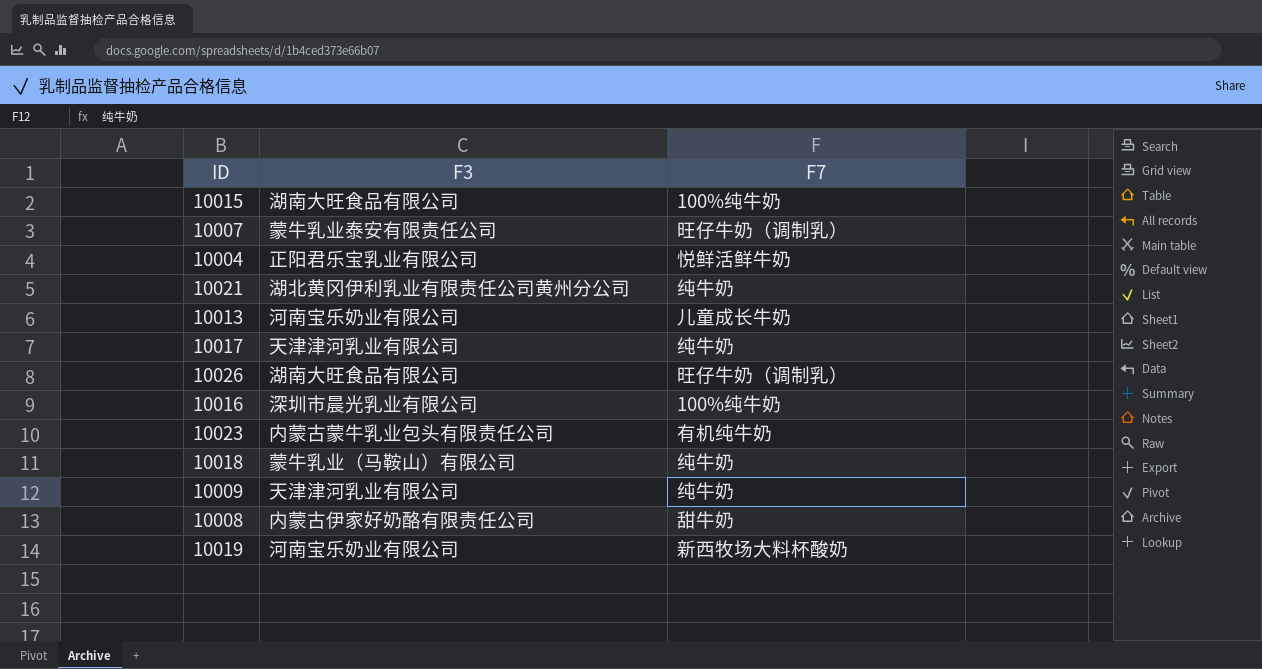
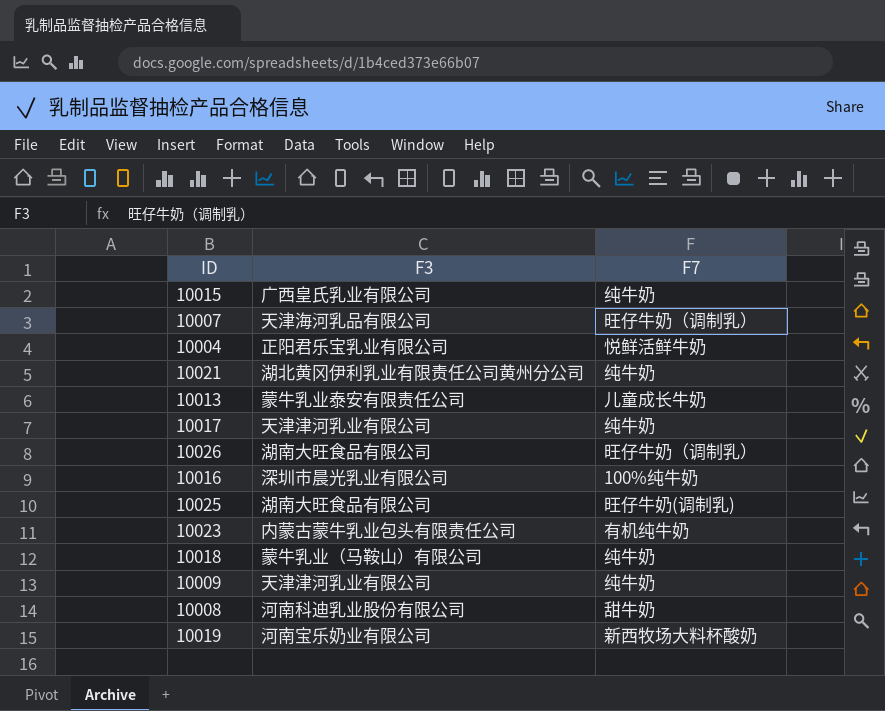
10015 | F3: 湖南大旺食品有限公司 -> 广西皇氏乳业有限公司
10015 | F7: 100%纯牛奶 -> 纯牛奶
10007 | F3: 蒙牛乳业泰安有限责任公司 -> 天津海河乳品有限公司
10013 | F3: 河南宝乐奶业有限公司 -> 蒙牛乳业泰安有限责任公司
row 10025: none -> 湖南大旺食品有限公司 | 旺仔牛奶(调制乳)
10008 | F3: 内蒙古伊家好奶酪有限责任公司 -> 河南科迪乳业股份有限公司

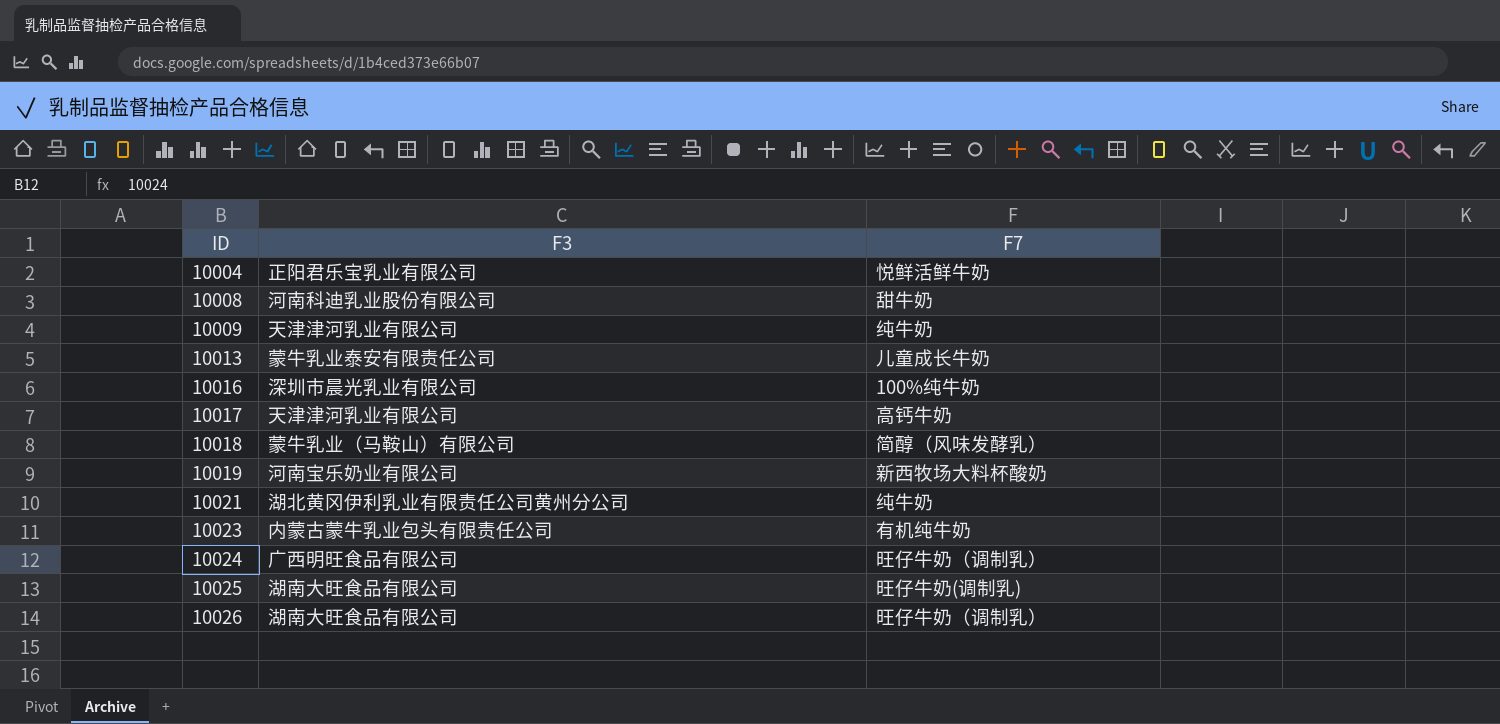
row order: none -> ID ascending
row 10015: 广西皇氏乳业有限公司 | 纯牛奶 -> none
row 10007: 天津海河乳品有限公司 | 旺仔牛奶（调制乳） -> none
10017 | F7: 纯牛奶 -> 高钙牛奶
10018 | F7: 纯牛奶 -> 简醇（风味发酵乳）
row 10024: none -> 广西明旺食品有限公司 | 旺仔牛奶（调制乳）

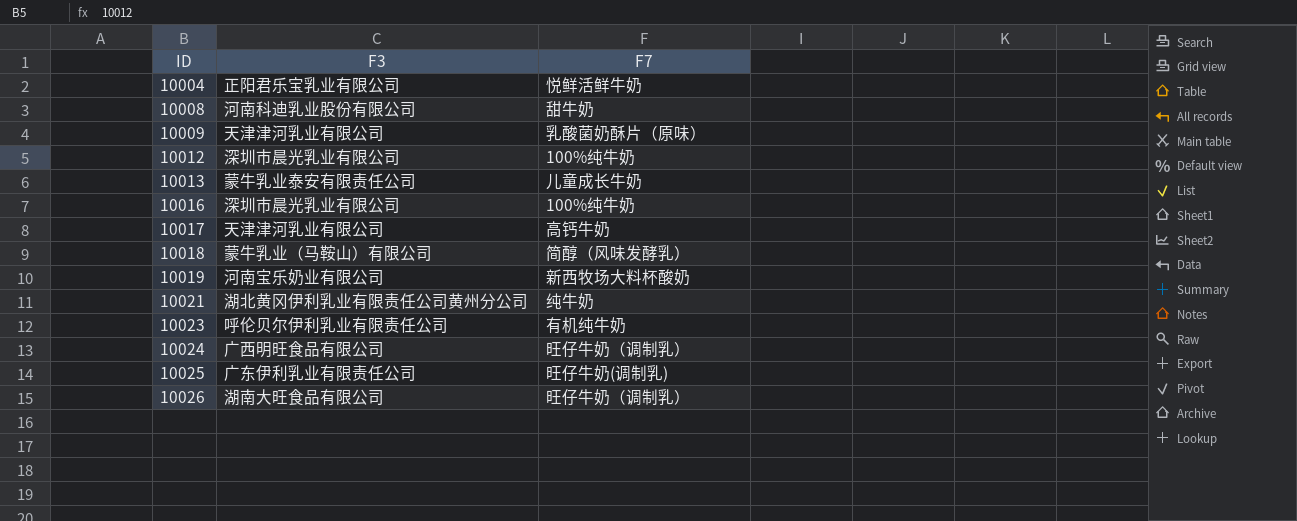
10009 | F7: 纯牛奶 -> 乳酸菌奶酥片（原味）
row 10012: none -> 深圳市晨光乳业有限公司 | 100%纯牛奶
10023 | F3: 内蒙古蒙牛乳业包头有限责任公司 -> 呼伦贝尔伊利乳业有限责任公司
10025 | F3: 湖南大旺食品有限公司 -> 广东伊利乳业有限责任公司

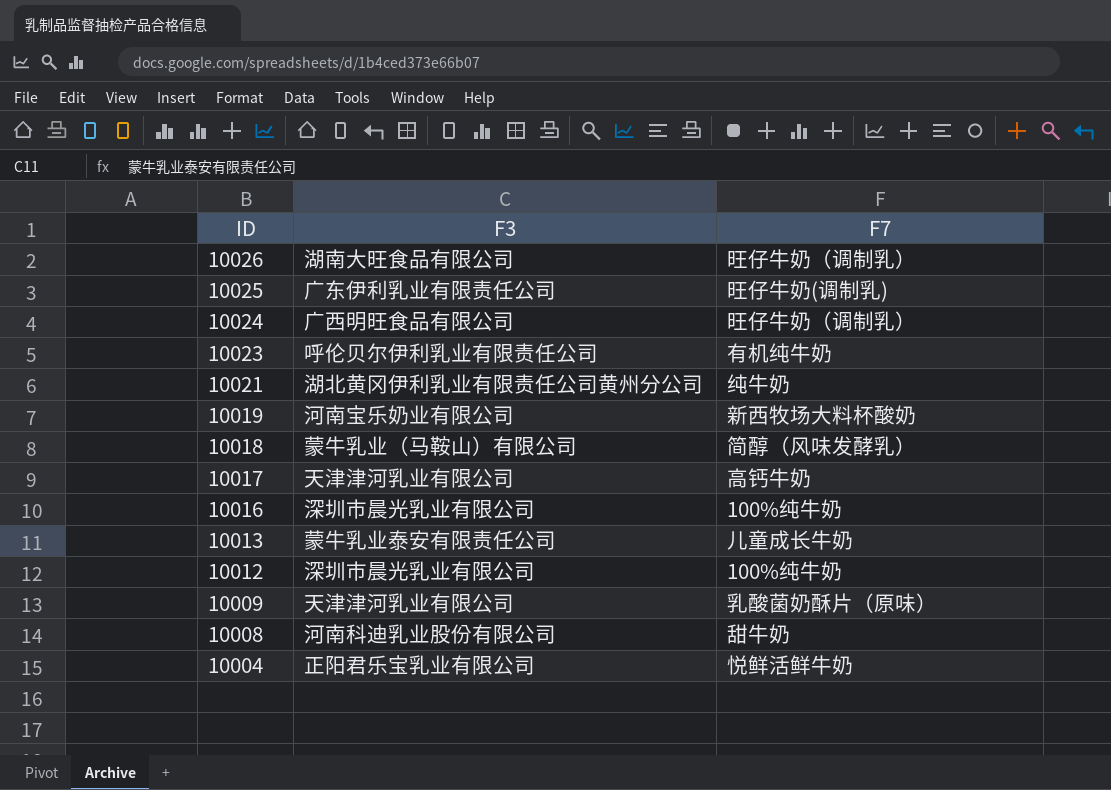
row order: ID ascending -> ID descending

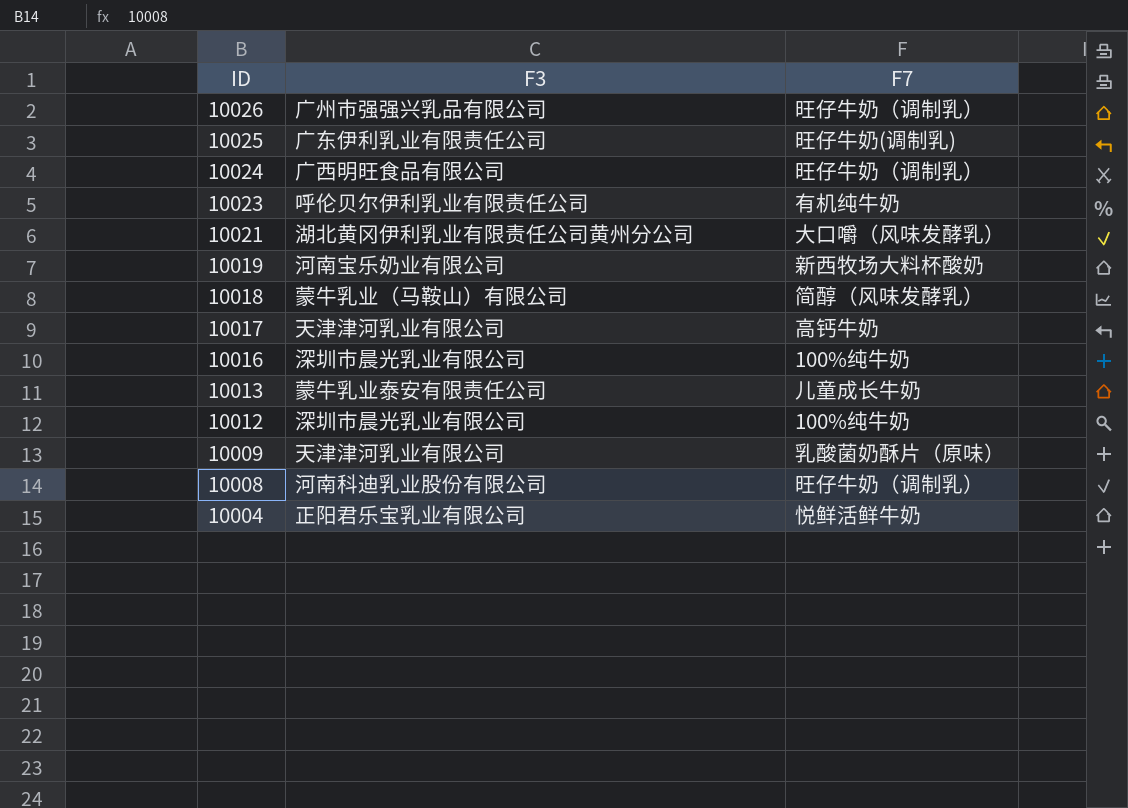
10026 | F3: 湖南大旺食品有限公司 -> 广州市强强兴乳品有限公司
10021 | F7: 纯牛奶 -> 大口嚼（风味发酵乳）
10008 | F7: 甜牛奶 -> 旺仔牛奶（调制乳）

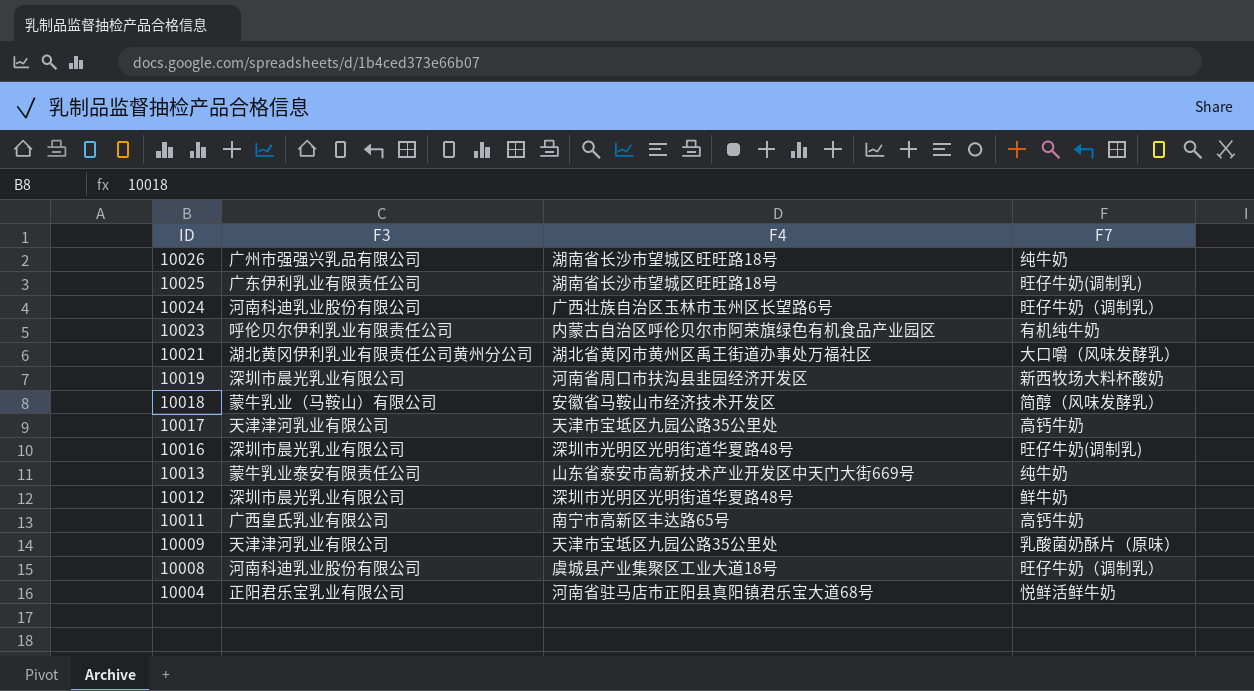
column F4 | position: none -> 3
10026 | F7: 旺仔牛奶（调制乳） -> 纯牛奶
10024 | F3: 广西明旺食品有限公司 -> 河南科迪乳业股份有限公司
10019 | F3: 河南宝乐奶业有限公司 -> 深圳市晨光乳业有限公司
10016 | F7: 100%纯牛奶 -> 旺仔牛奶(调制乳)
10013 | F7: 儿童成长牛奶 -> 纯牛奶
10012 | F7: 100%纯牛奶 -> 鲜牛奶
row 10011: none -> 广西皇氏乳业有限公司 | 南宁市高新区丰达路65号 | 高钙牛奶

